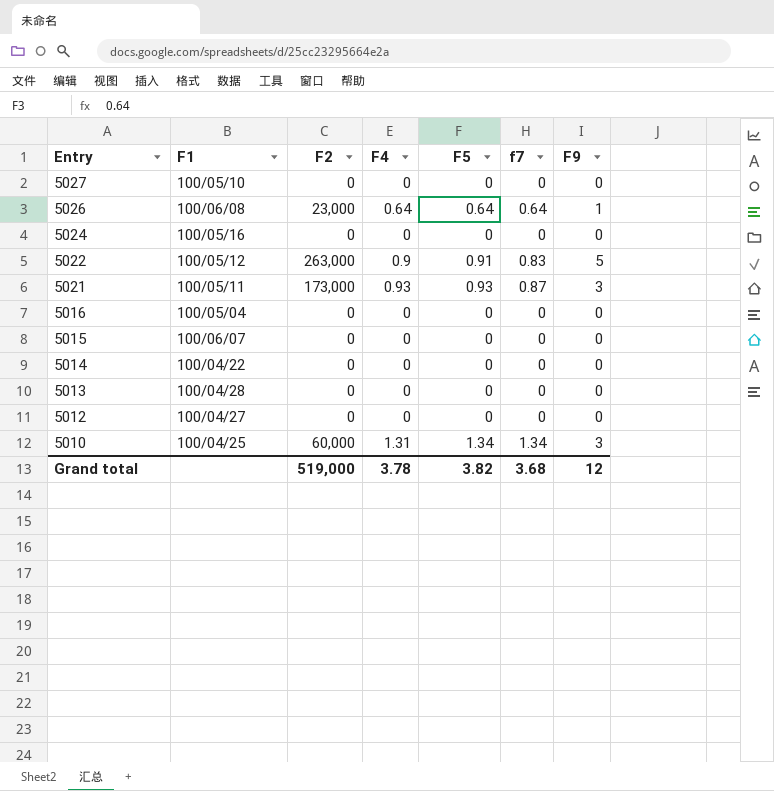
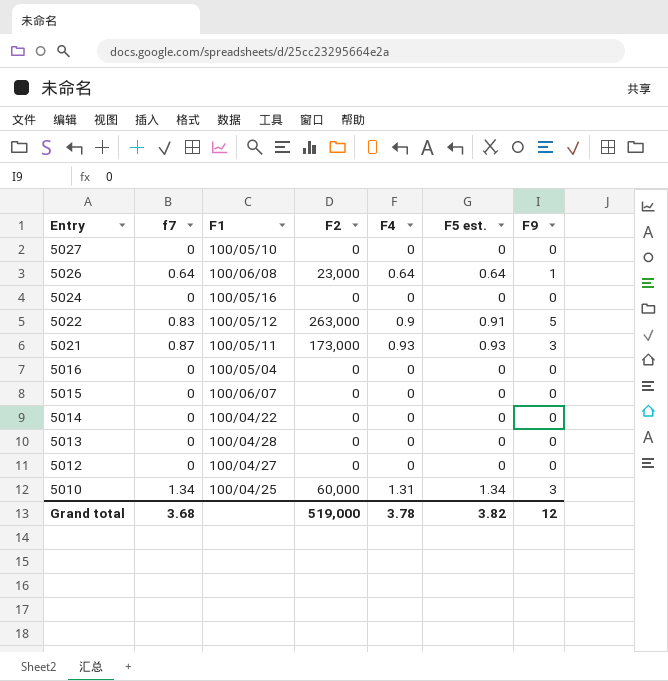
column f7 | position: 6 -> 2
column name: F5 -> F5 est.

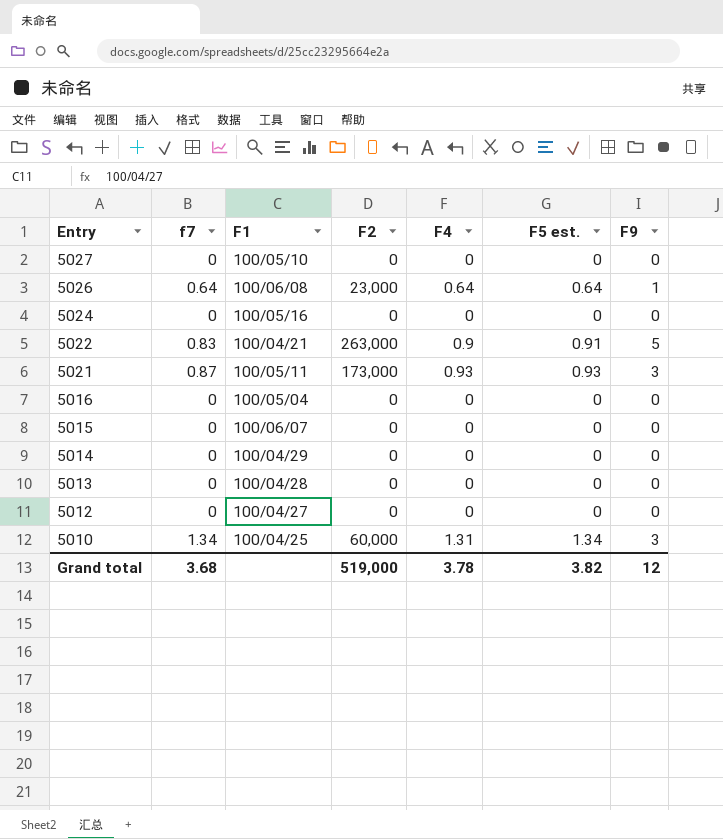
5022 | F1: 100/05/12 -> 100/04/21
5014 | F1: 100/04/22 -> 100/04/29

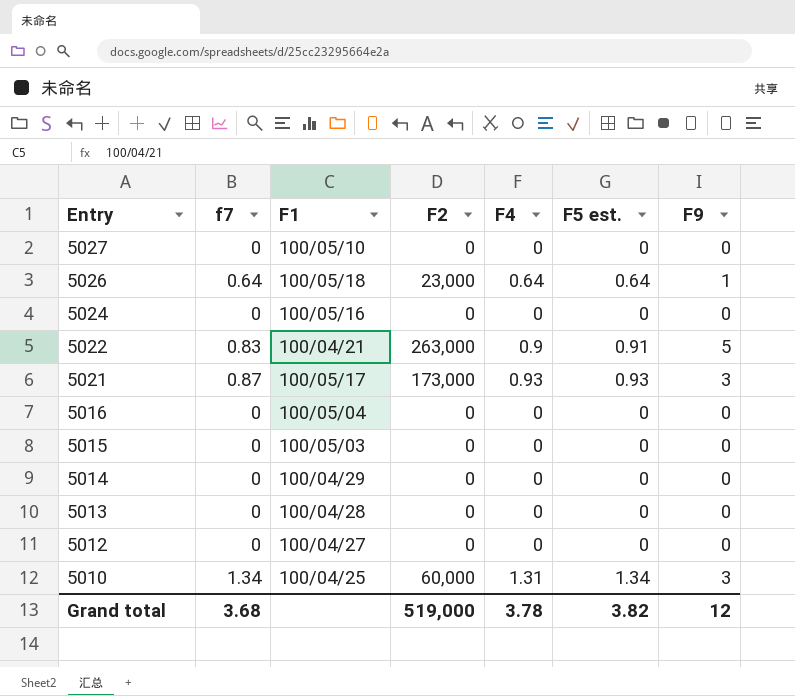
5026 | F1: 100/06/08 -> 100/05/18
5021 | F1: 100/05/11 -> 100/05/17
5015 | F1: 100/06/07 -> 100/05/03

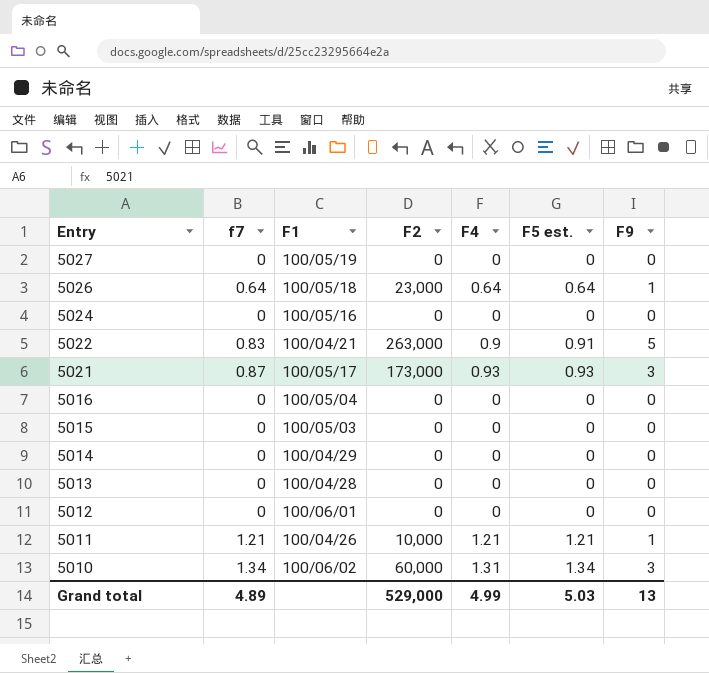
5027 | F1: 100/05/10 -> 100/05/19
5012 | F1: 100/04/27 -> 100/06/01
row 5011: none -> 1.21 | 100/04/26 | 10,000 | 1.21 | 1.21 | 1
5010 | F1: 100/04/25 -> 100/06/02
Grand total | f7: 3.68 -> 4.89
Grand total | F2: 519,000 -> 529,000
Grand total | F4: 3.78 -> 4.99
Grand total | F5 est.: 3.82 -> 5.03
Grand total | F9: 12 -> 13

